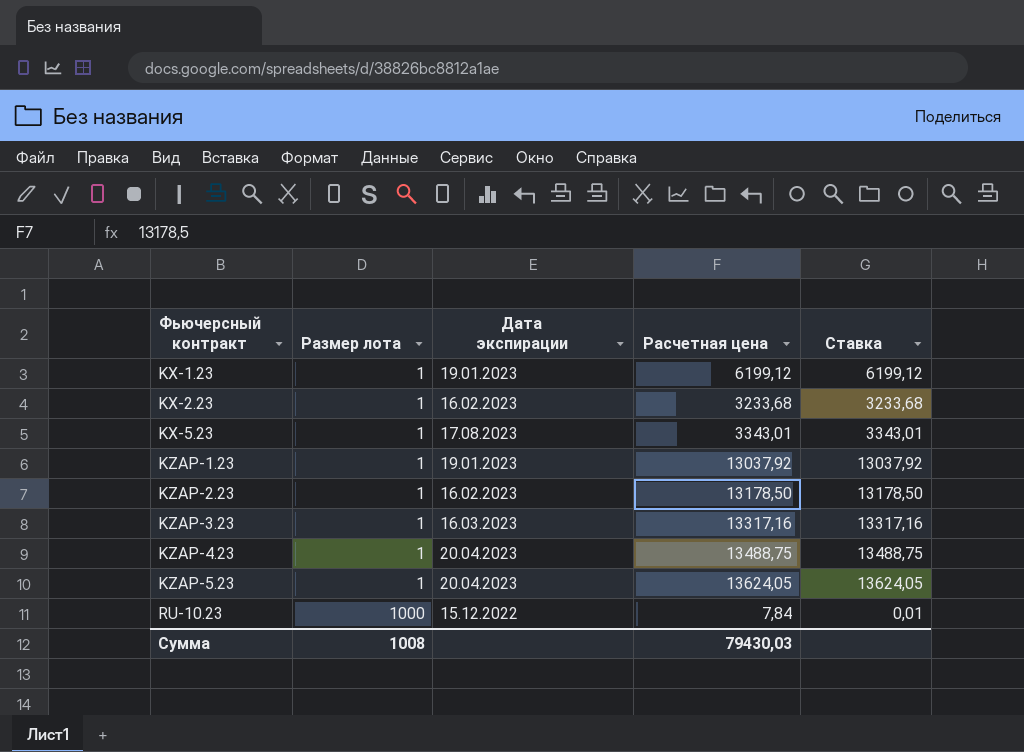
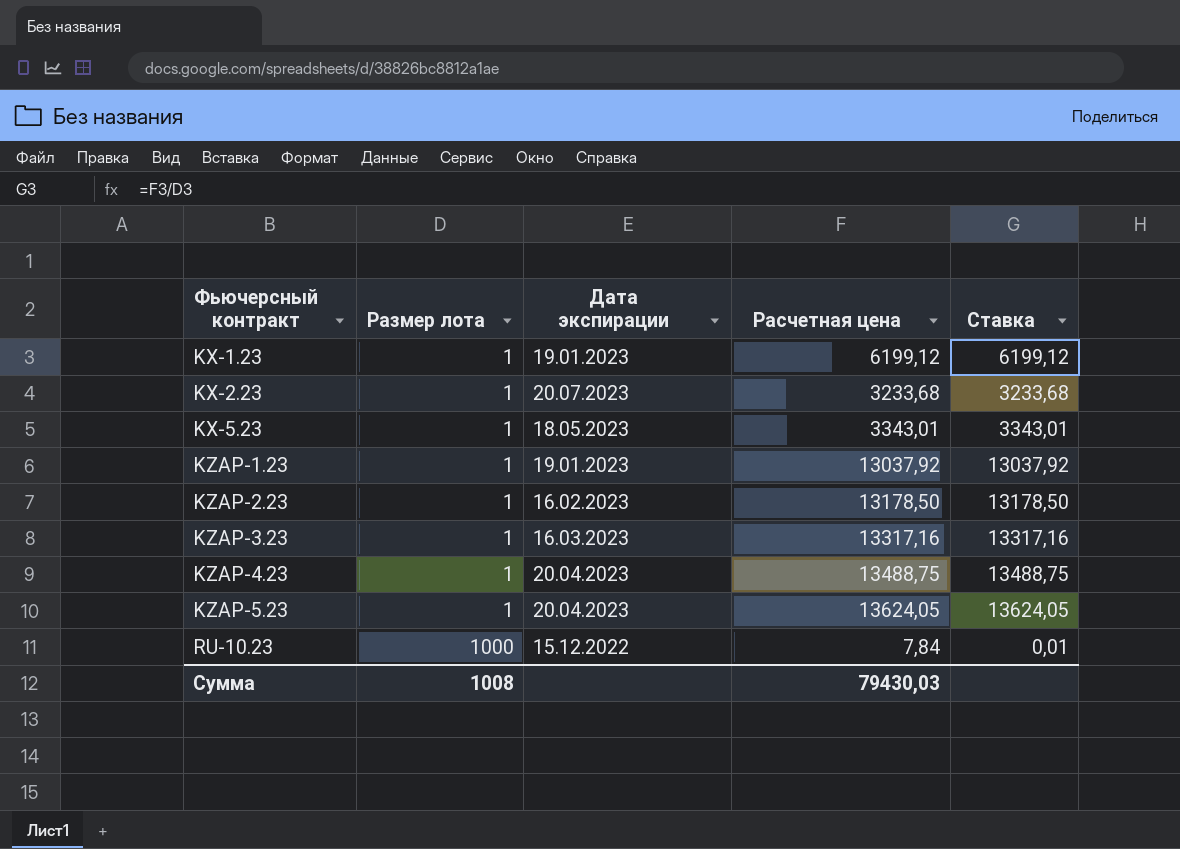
KX-2.23 | Дата экспирации: 16.02.2023 -> 20.07.2023
KX-5.23 | Дата экспирации: 17.08.2023 -> 18.05.2023

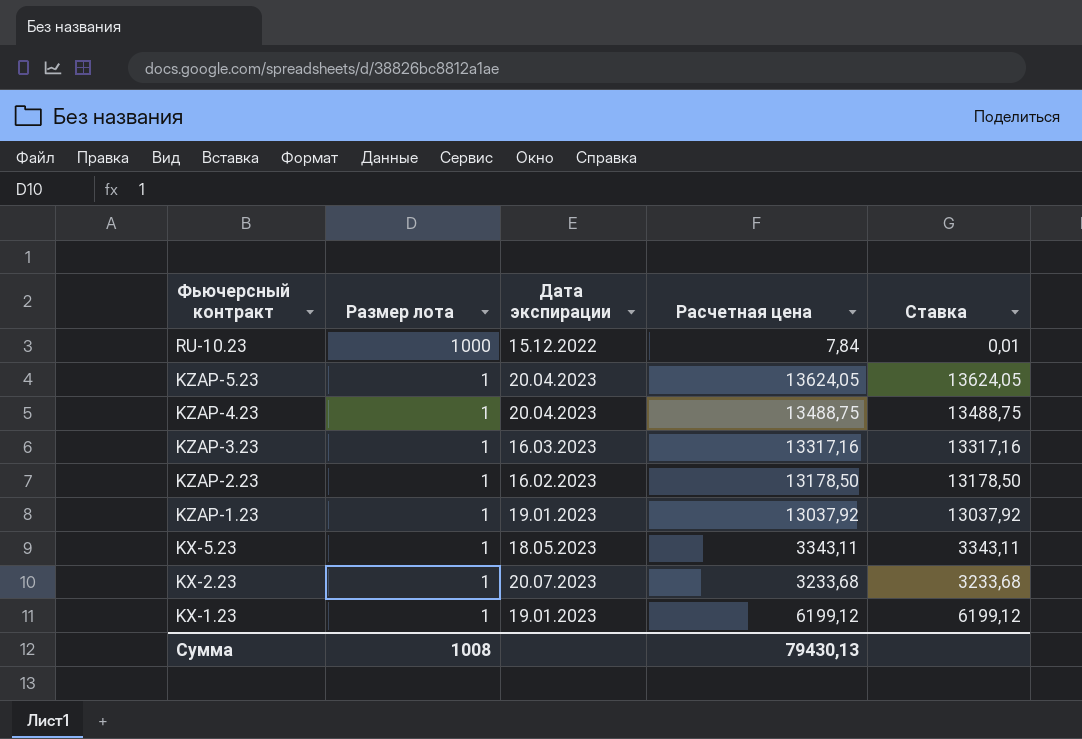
row order: Фьючерсный контракт ascending -> Фьючерсный контракт descending
KX-5.23 | Расчетная цена: 3343,01 -> 3343,11
KX-5.23 | Ставка: 3343,01 -> 3343,11
Сумма | Расчетная цена: 79430,03 -> 79430,13

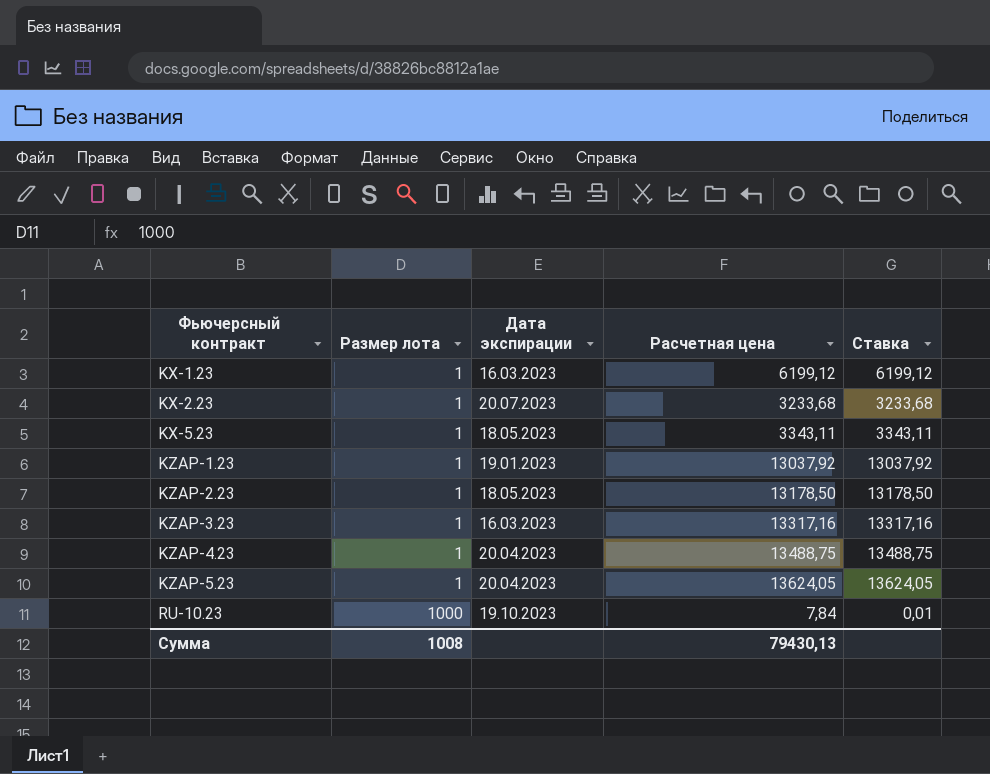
row order: Фьючерсный контракт descending -> Фьючерсный контракт ascending
KX-1.23 | Дата экспирации: 19.01.2023 -> 16.03.2023
KZAP-2.23 | Дата экспирации: 16.02.2023 -> 18.05.2023
RU-10.23 | Дата экспирации: 15.12.2022 -> 19.10.2023

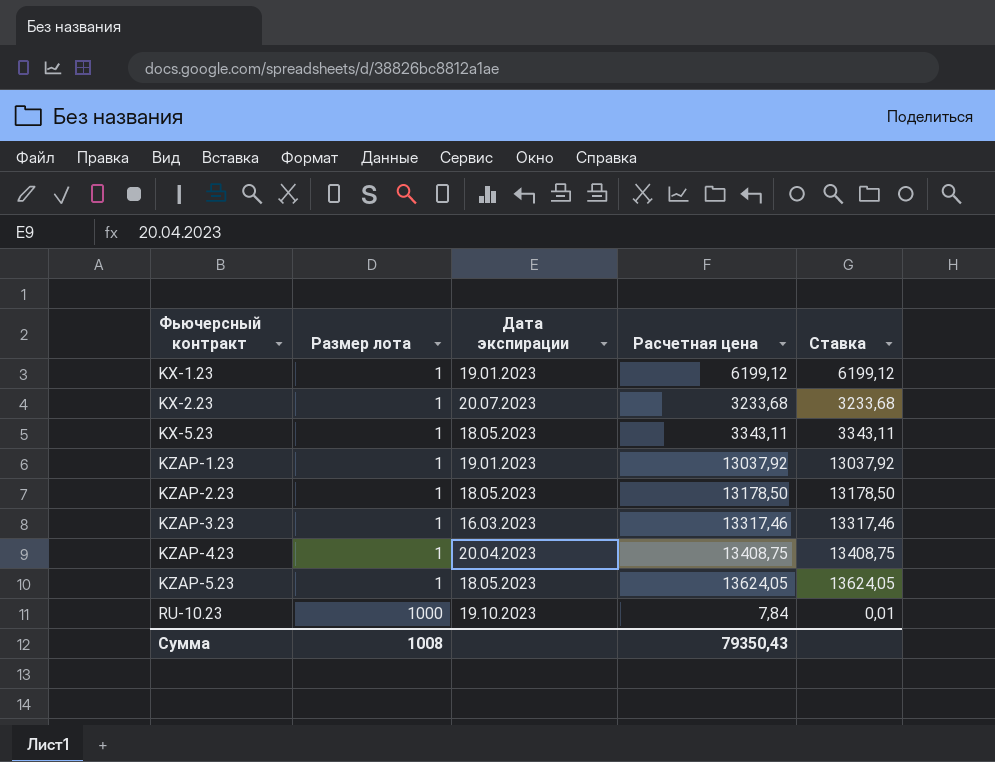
KX-1.23 | Дата экспирации: 16.03.2023 -> 19.01.2023
KZAP-3.23 | Расчетная цена: 13317,16 -> 13317,46
KZAP-3.23 | Ставка: 13317,16 -> 13317,46
KZAP-4.23 | Расчетная цена: 13488,75 -> 13408,75
KZAP-4.23 | Ставка: 13488,75 -> 13408,75
KZAP-5.23 | Дата экспирации: 20.04.2023 -> 18.05.2023
Сумма | Расчетная цена: 79430,13 -> 79350,43

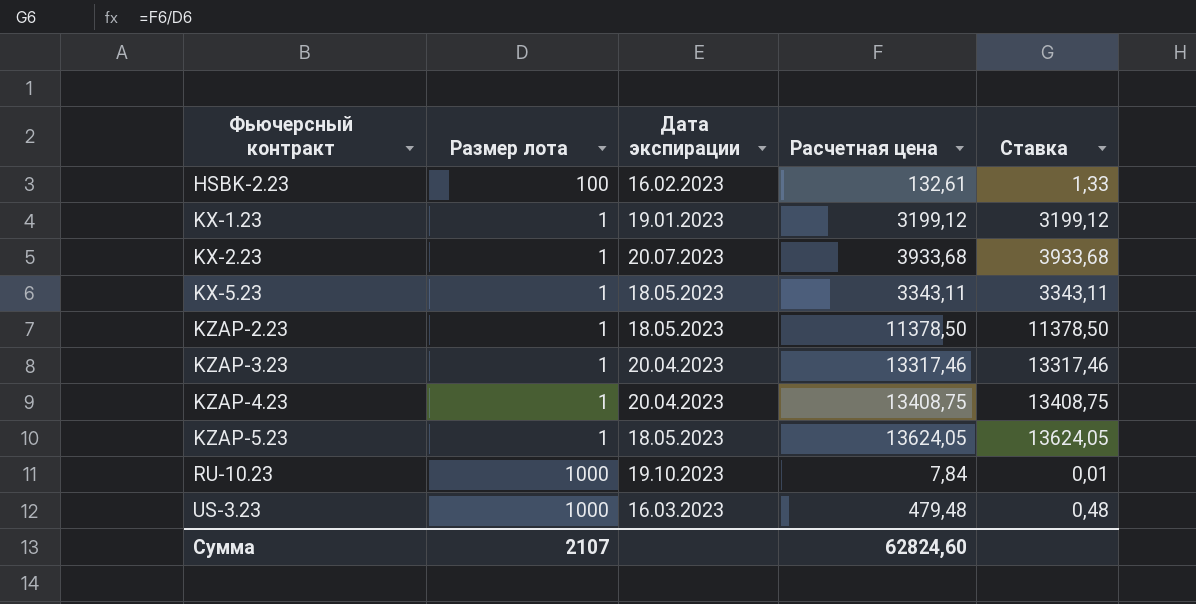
row KZAP-1.23: 1 | 19.01.2023 | 13037,92 | 13037,92 -> none
row HSBK-2.23: none -> 100 | 16.02.2023 | 132,61 | 1,33
KX-1.23 | Расчетная цена: 6199,12 -> 3199,12
KX-1.23 | Ставка: 6199,12 -> 3199,12
KX-2.23 | Расчетная цена: 3233,68 -> 3933,68
KX-2.23 | Ставка: 3233,68 -> 3933,68
KZAP-2.23 | Расчетная цена: 13178,50 -> 11378,50
KZAP-2.23 | Ставка: 13178,50 -> 11378,50
KZAP-3.23 | Дата экспирации: 16.03.2023 -> 20.04.2023
row US-3.23: none -> 1000 | 16.03.2023 | 479,48 | 0,48
Сумма | Размер лота: 1008 -> 2107
Сумма | Расчетная цена: 79350,43 -> 62824,60

